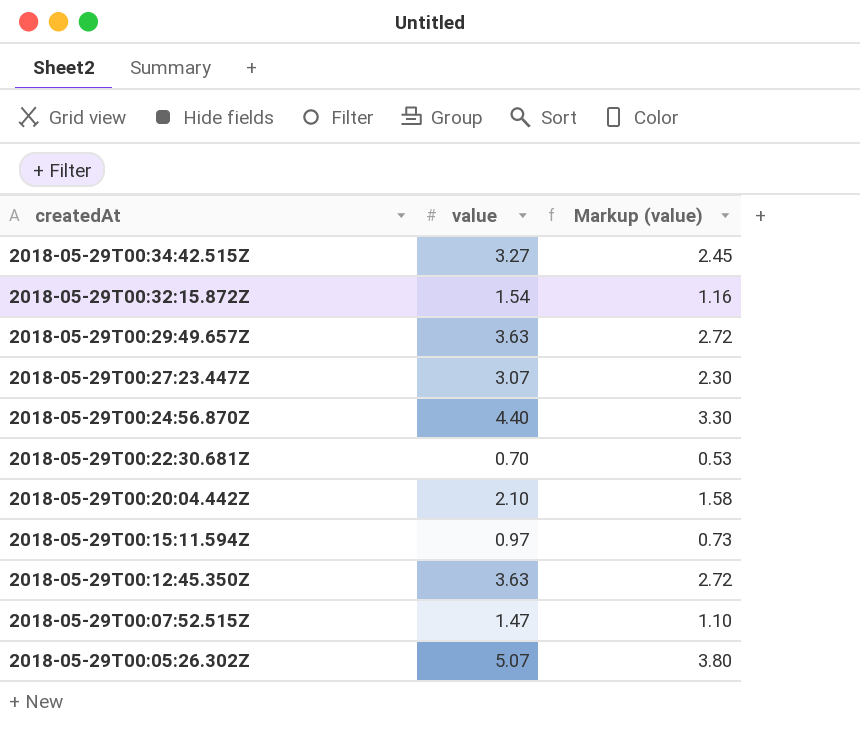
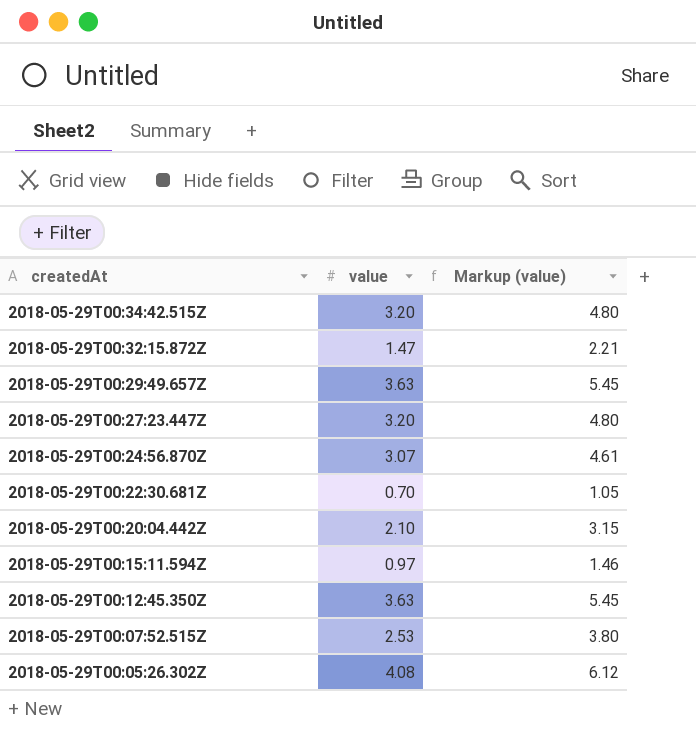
column Markup (value) | formula: [value] * 0.75 -> [value] * 1.5
2018-05-29T00:34:42.515Z | value: 3.27 -> 3.20
2018-05-29T00:32:15.872Z | value: 1.54 -> 1.47
2018-05-29T00:27:23.447Z | value: 3.07 -> 3.20
2018-05-29T00:24:56.870Z | value: 4.40 -> 3.07
2018-05-29T00:07:52.515Z | value: 1.47 -> 2.53
2018-05-29T00:05:26.302Z | value: 5.07 -> 4.08

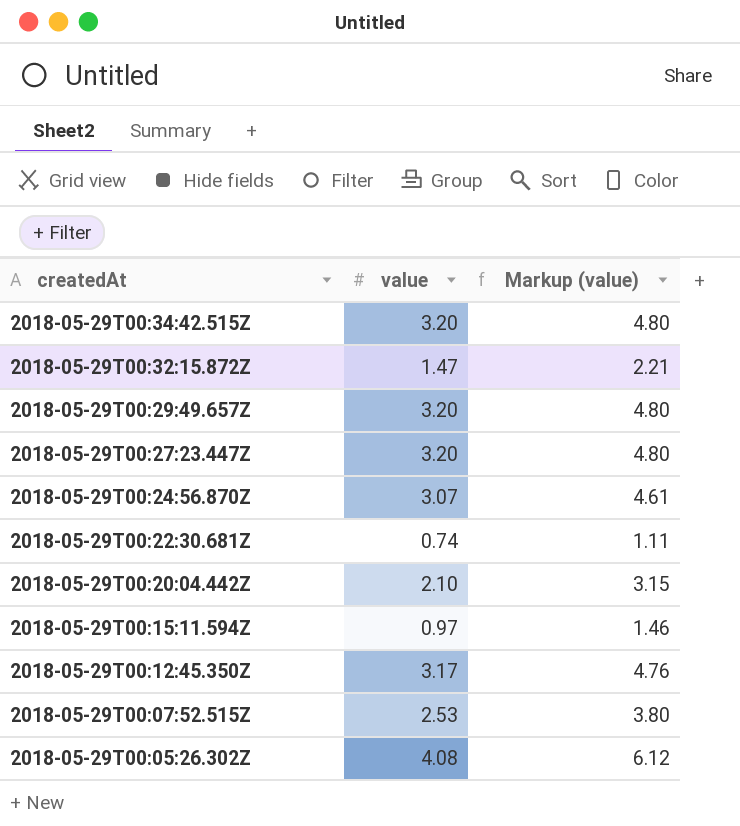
2018-05-29T00:29:49.657Z | value: 3.63 -> 3.20
2018-05-29T00:29:49.657Z | Markup (value): 5.45 -> 4.80
2018-05-29T00:22:30.681Z | value: 0.70 -> 0.74
2018-05-29T00:22:30.681Z | Markup (value): 1.05 -> 1.11
2018-05-29T00:12:45.350Z | value: 3.63 -> 3.17
2018-05-29T00:12:45.350Z | Markup (value): 5.45 -> 4.76

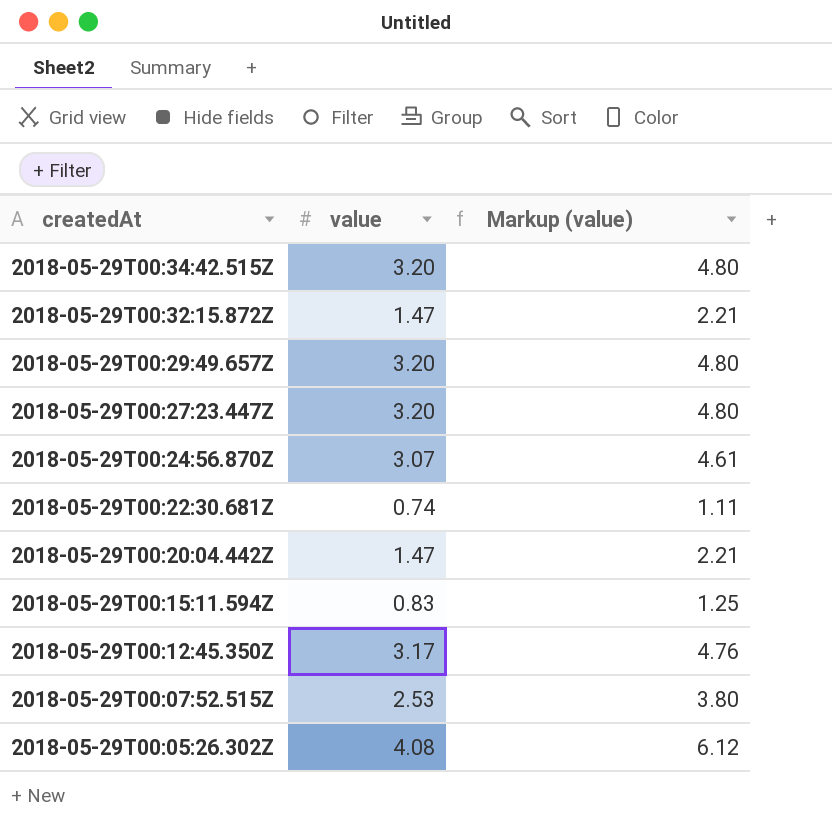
2018-05-29T00:20:04.442Z | value: 2.10 -> 1.47
2018-05-29T00:20:04.442Z | Markup (value): 3.15 -> 2.21
2018-05-29T00:15:11.594Z | value: 0.97 -> 0.83
2018-05-29T00:15:11.594Z | Markup (value): 1.46 -> 1.25

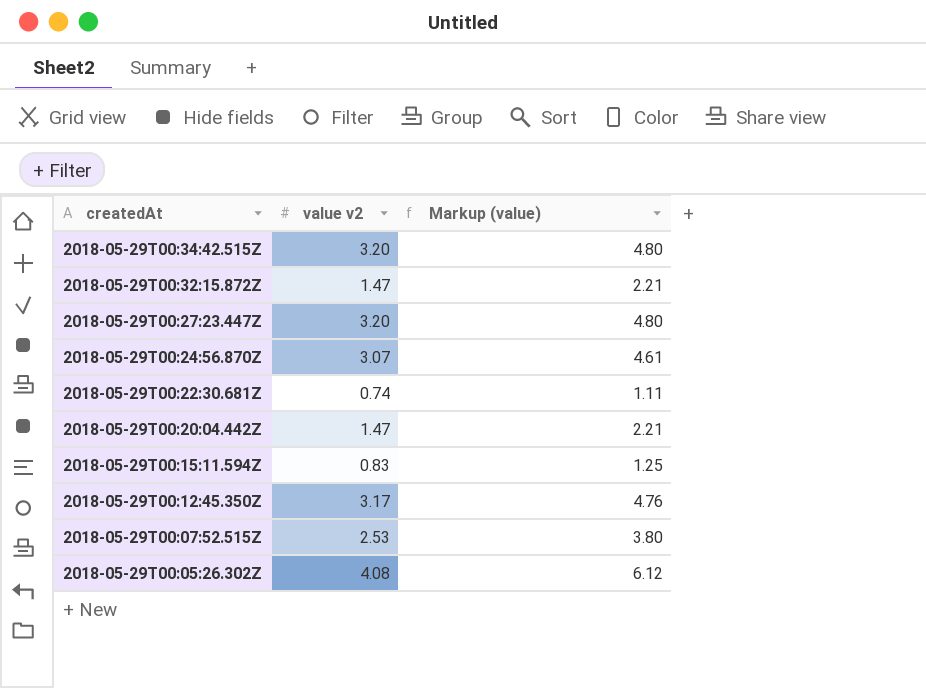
column name: value -> value v2
row 2018-05-29T00:29:49.657Z: 3.20 | 4.80 -> none

